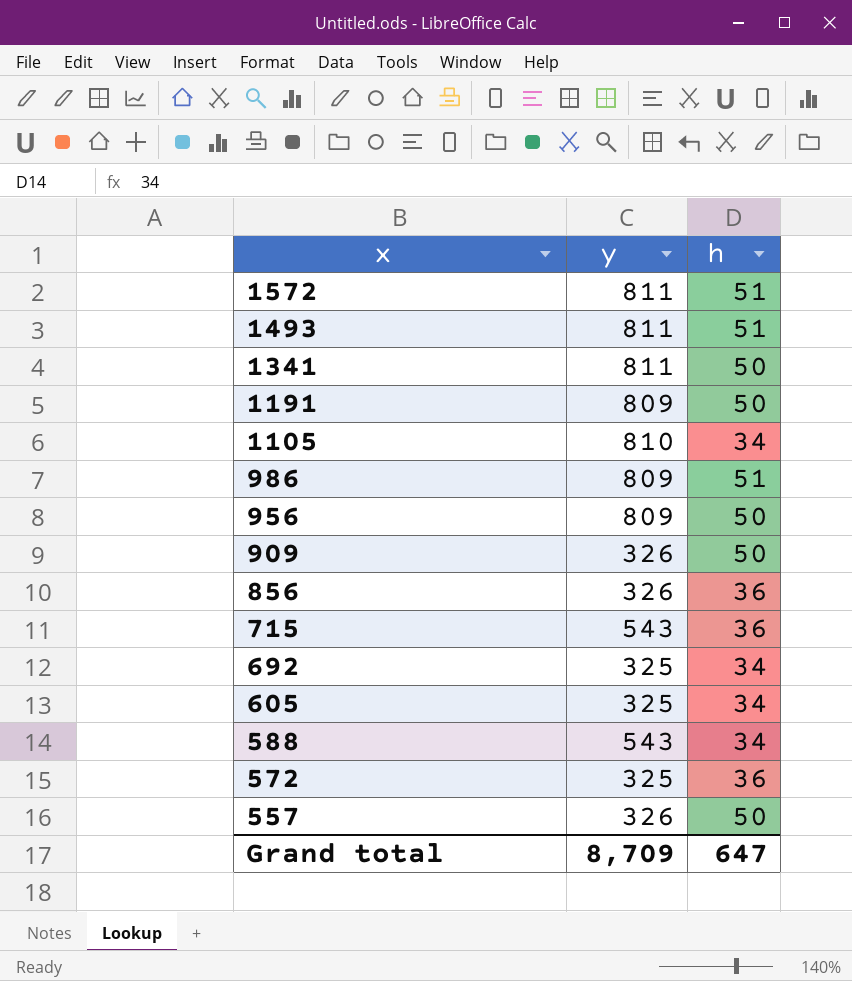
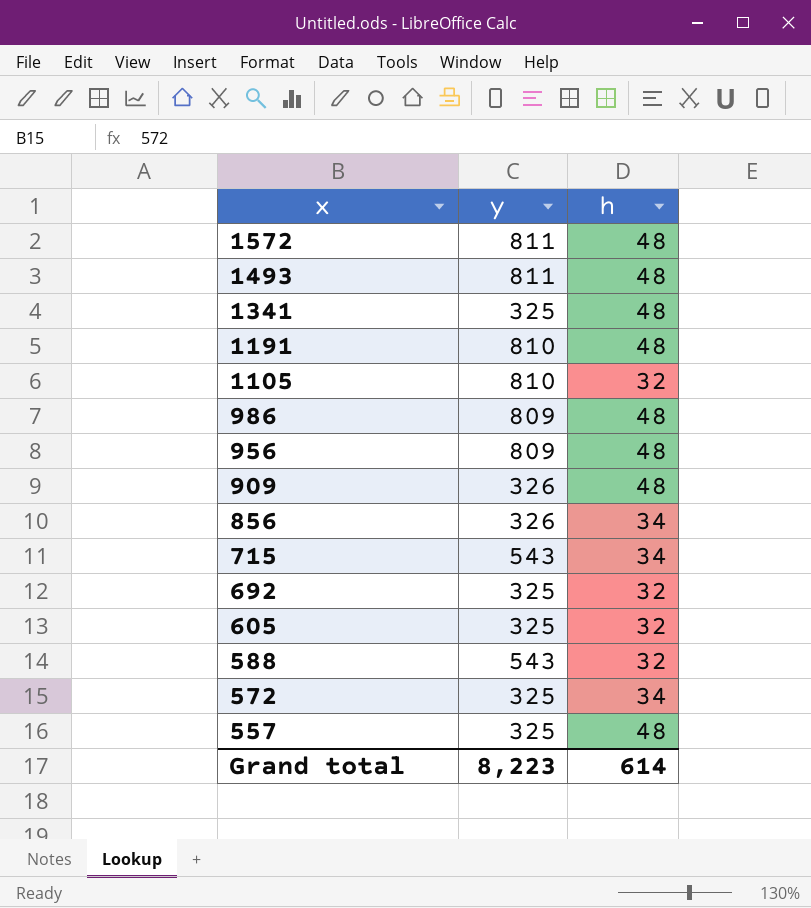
1572 | h: 51 -> 48
1493 | h: 51 -> 48
1341 | y: 811 -> 325
1341 | h: 50 -> 48
1191 | y: 809 -> 810
1191 | h: 50 -> 48
1105 | h: 34 -> 32
986 | h: 51 -> 48
956 | h: 50 -> 48
909 | h: 50 -> 48
856 | h: 36 -> 34
715 | h: 36 -> 34
692 | h: 34 -> 32
605 | h: 34 -> 32
588 | h: 34 -> 32
572 | h: 36 -> 34
557 | y: 326 -> 325
557 | h: 50 -> 48
Grand total | y: 8,709 -> 8,223
Grand total | h: 647 -> 614

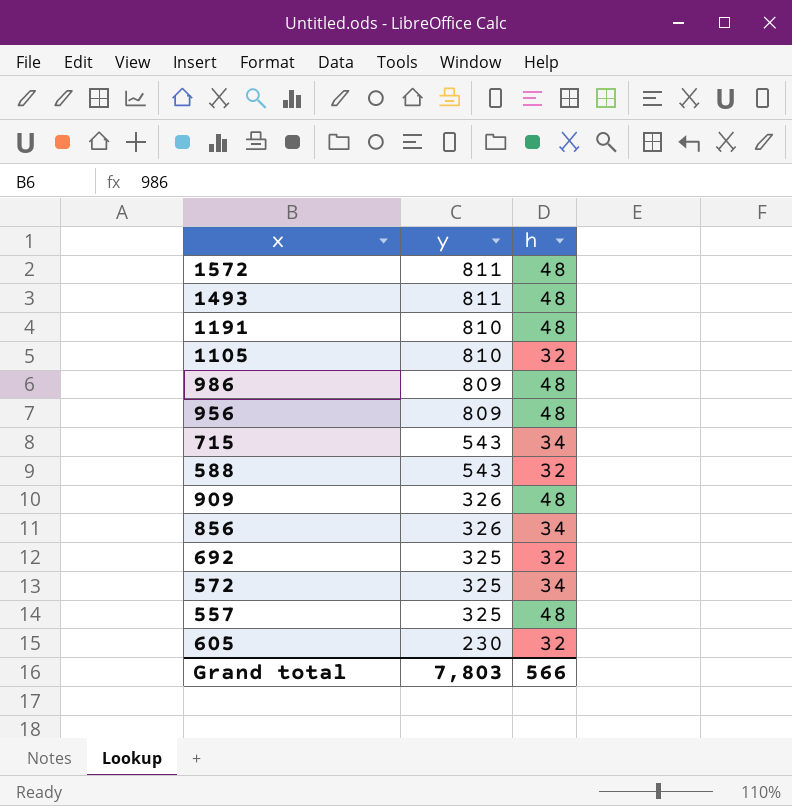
row order: x descending -> y descending
row 1341: 325 | 48 -> none
605 | y: 325 -> 230
Grand total | y: 8,223 -> 7,803
Grand total | h: 614 -> 566

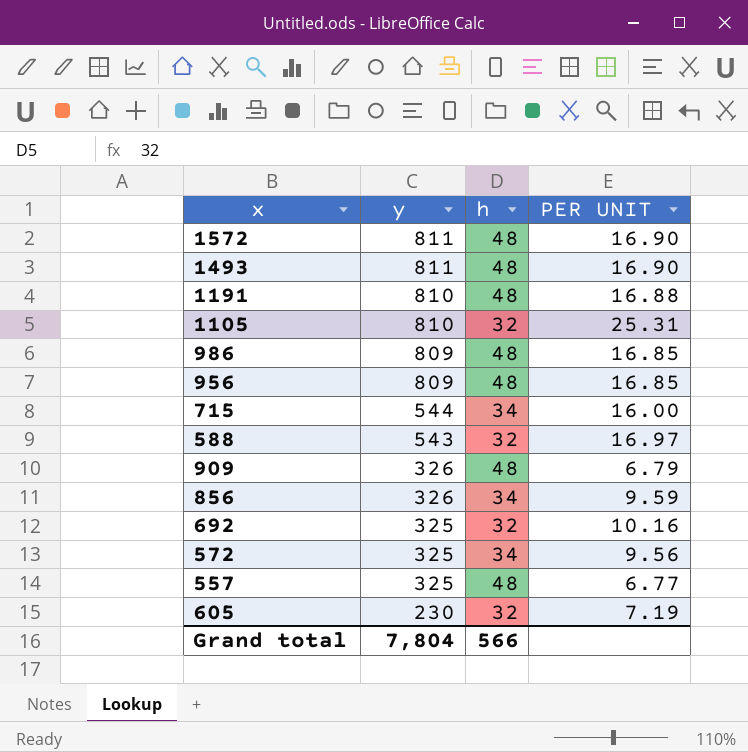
column PER UNIT | formula: none -> [y] / [h]
715 | y: 543 -> 544
Grand total | y: 7,803 -> 7,804

